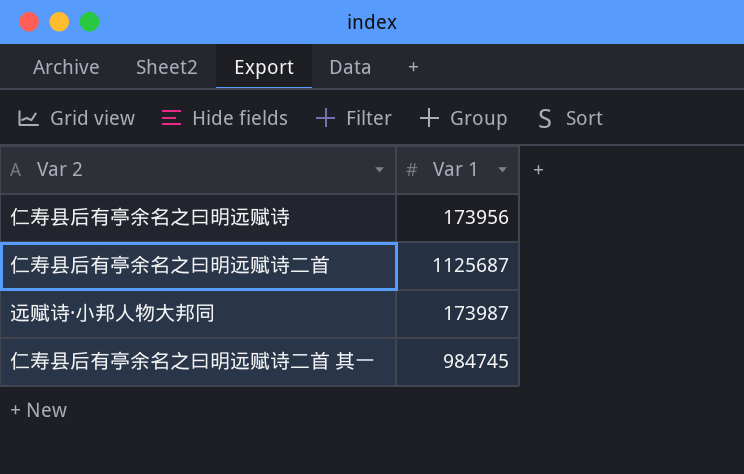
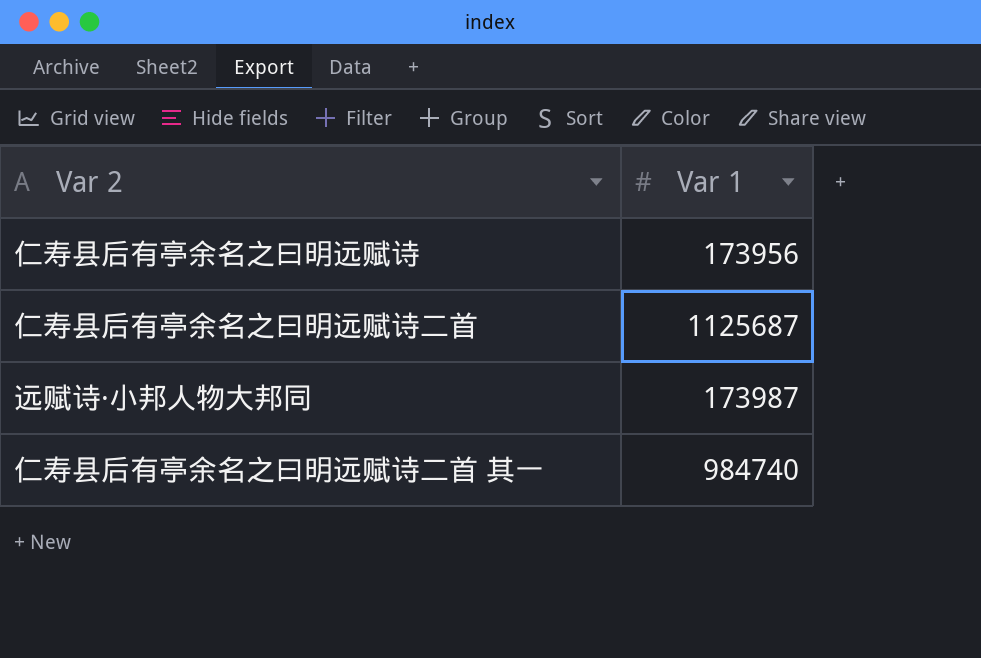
仁寿县后有亭余名之曰明远赋诗二首 其一 | Var 1: 984745 -> 984740

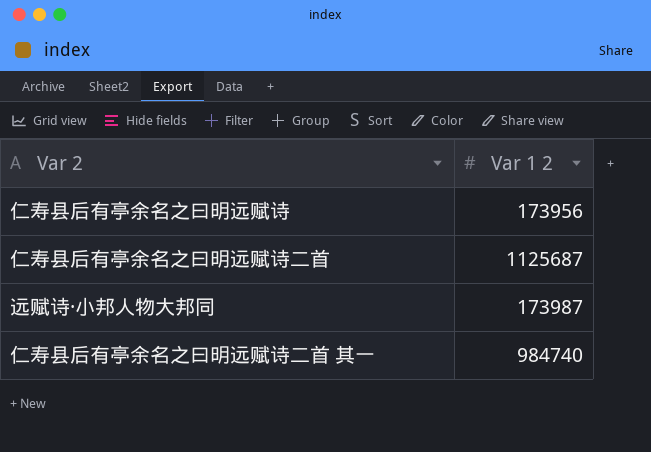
column name: Var 1 -> Var 1 2

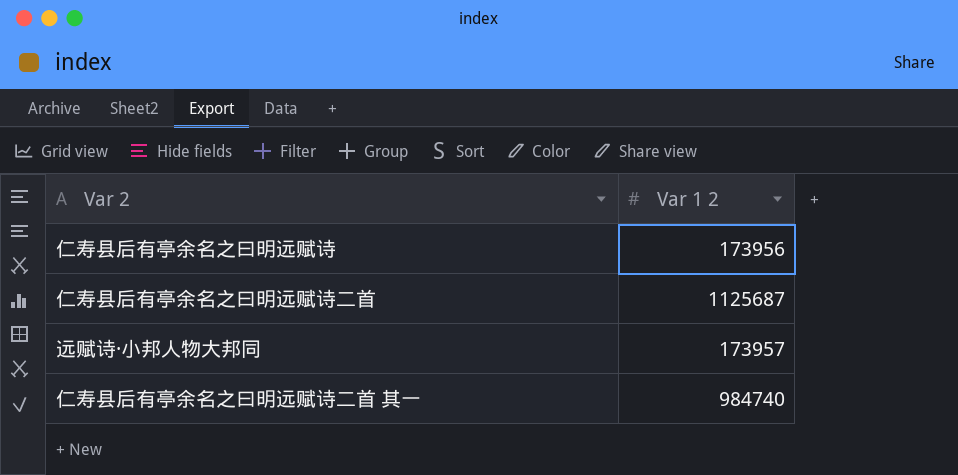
远赋诗·小邦人物大邦同 | Var 1 2: 173987 -> 173957

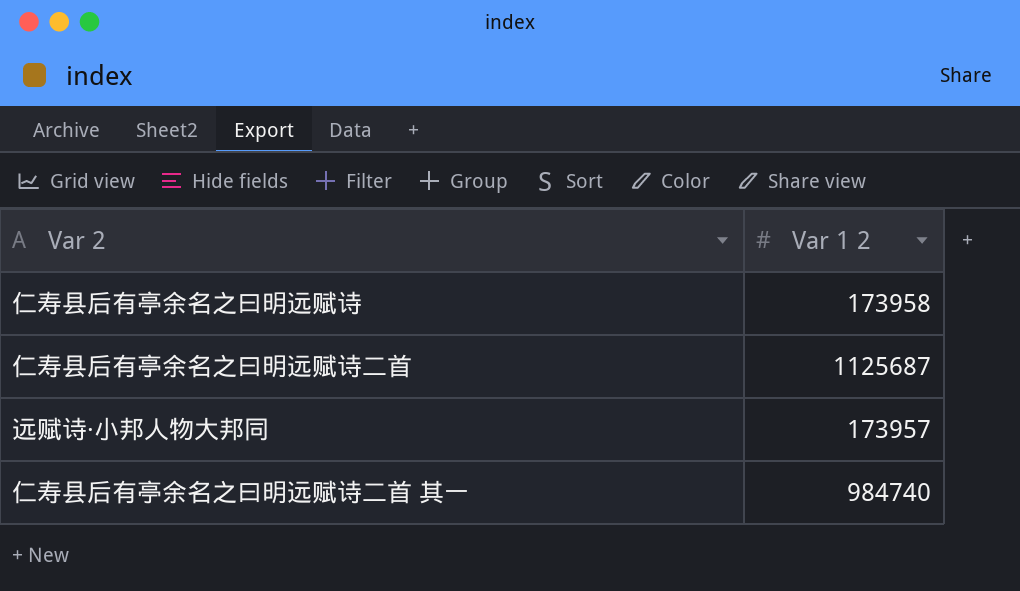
仁寿县后有亭余名之曰明远赋诗 | Var 1 2: 173956 -> 173958

